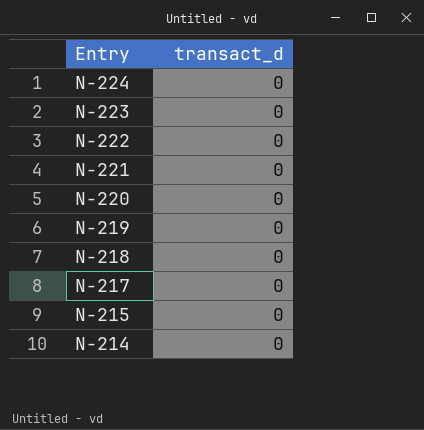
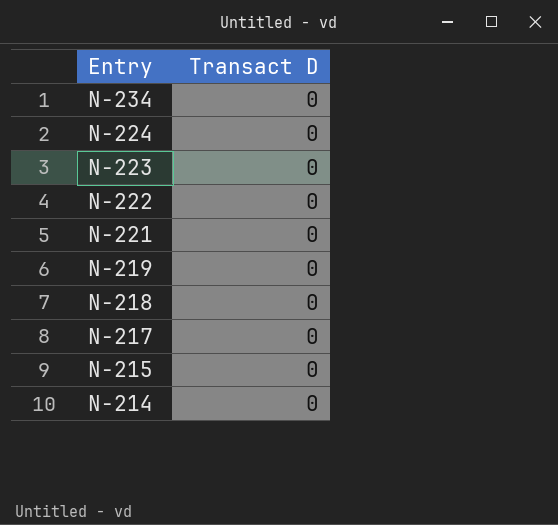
column name: transact_d -> Transact D
row N-220: 0 -> none
row N-234: none -> 0

